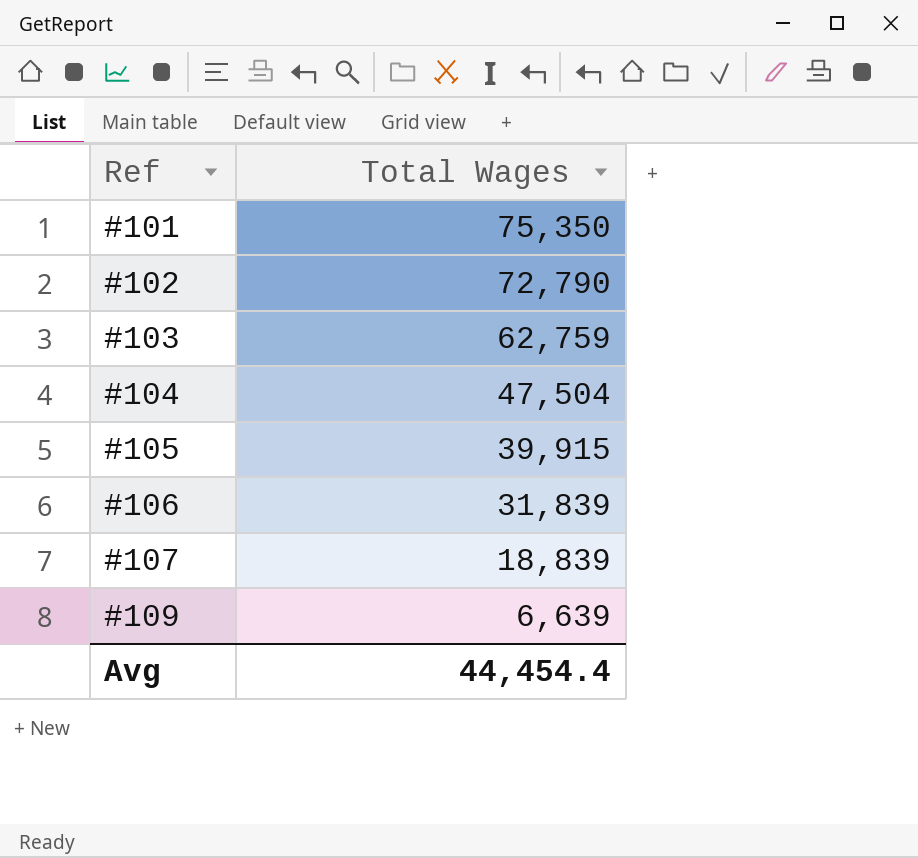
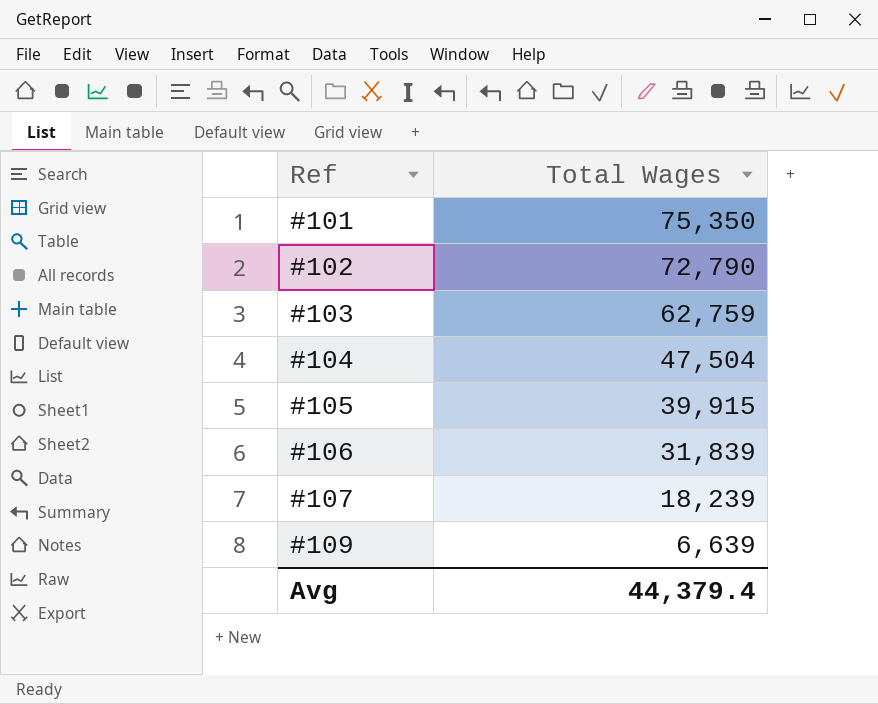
#107 | Total Wages: 18,839 -> 18,239
Avg | Total Wages: 44,454.4 -> 44,379.4

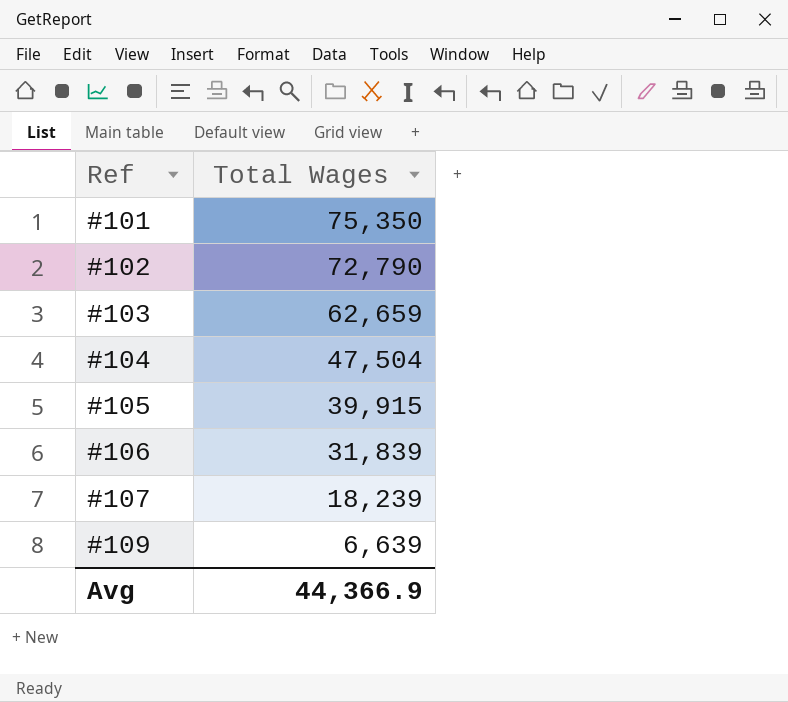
#103 | Total Wages: 62,759 -> 62,659
Avg | Total Wages: 44,379.4 -> 44,366.9

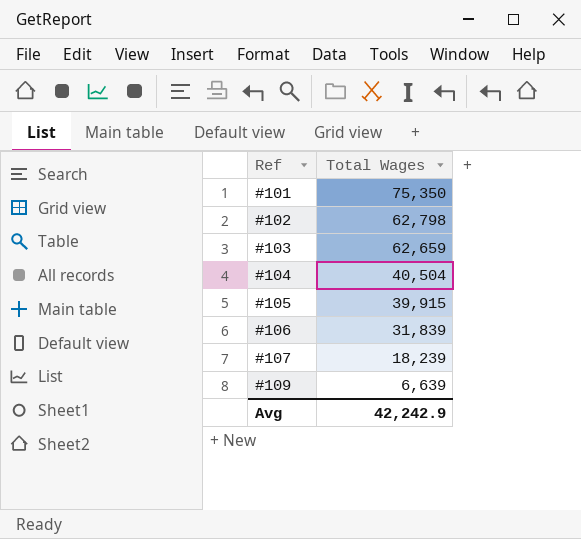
#102 | Total Wages: 72,790 -> 62,798
#104 | Total Wages: 47,504 -> 40,504
Avg | Total Wages: 44,366.9 -> 42,242.9

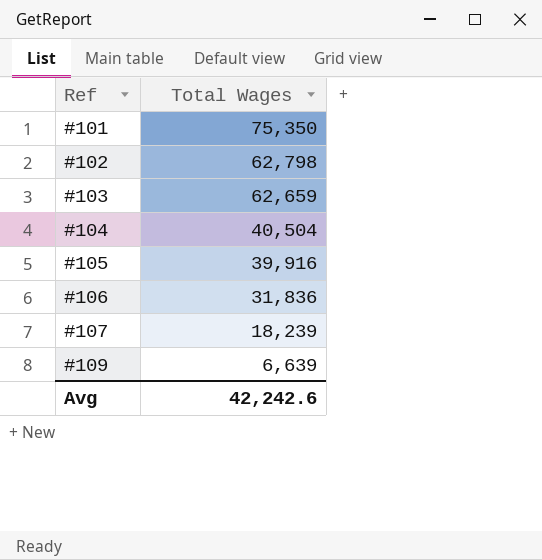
#105 | Total Wages: 39,915 -> 39,916
#106 | Total Wages: 31,839 -> 31,836
Avg | Total Wages: 42,242.9 -> 42,242.6

